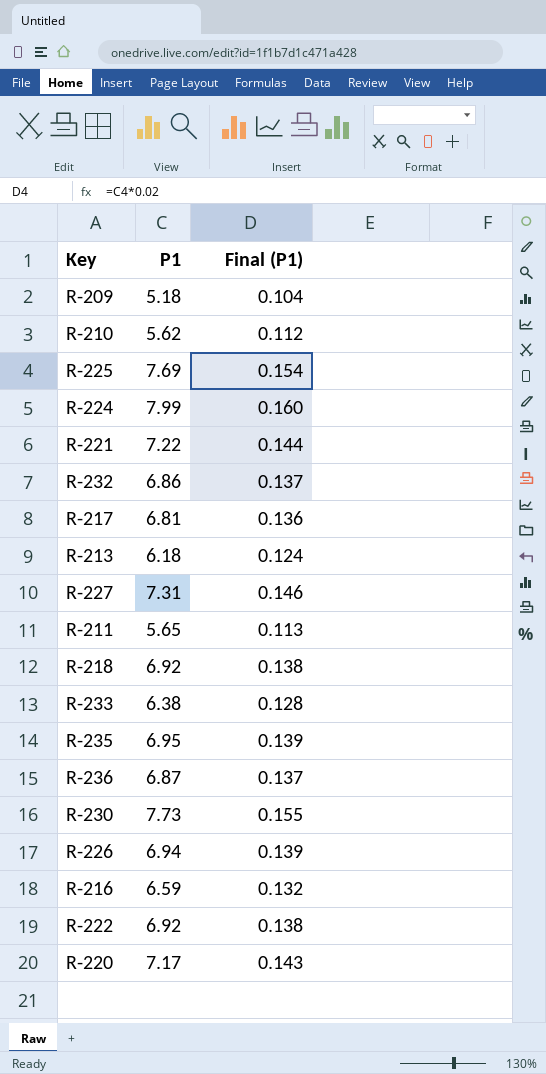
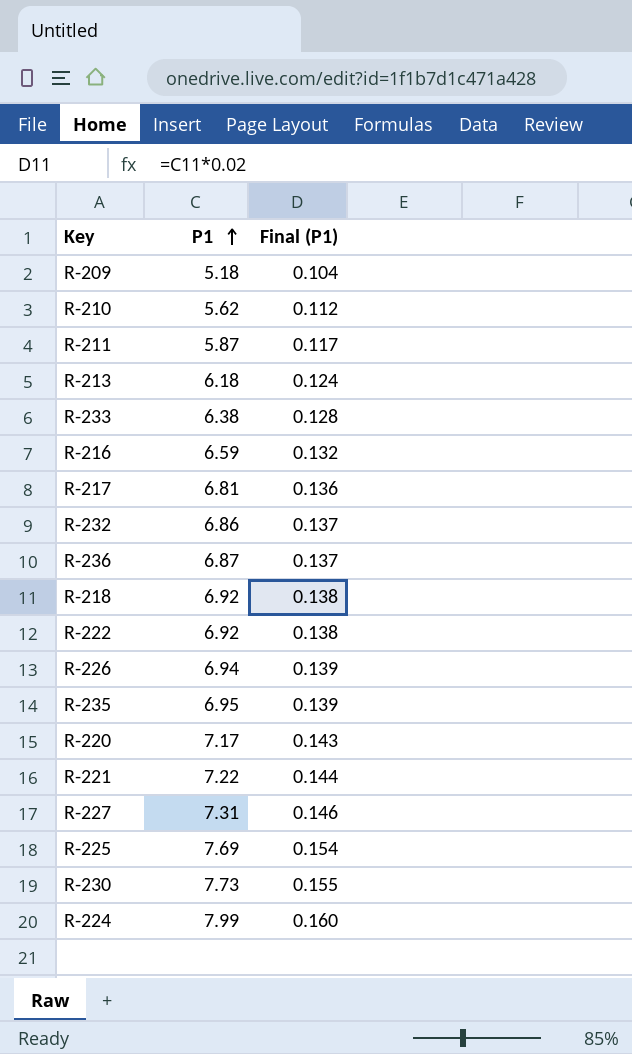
row order: none -> P1 ascending
R-211 | P1: 5.65 -> 5.87
R-211 | Final (P1): 0.113 -> 0.117

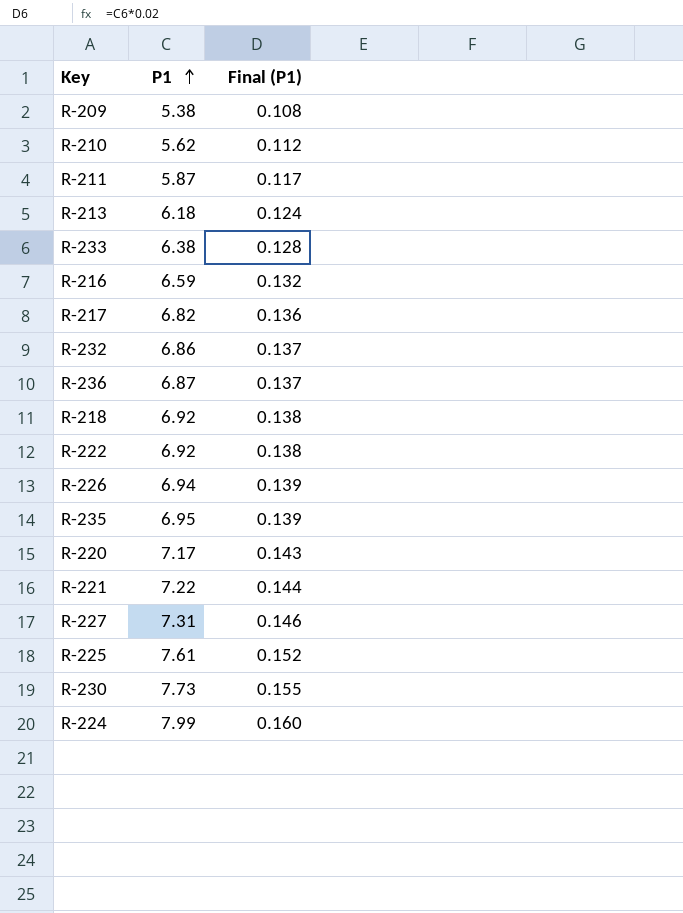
R-209 | P1: 5.18 -> 5.38
R-209 | Final (P1): 0.104 -> 0.108
R-217 | P1: 6.81 -> 6.82
R-225 | P1: 7.69 -> 7.61
R-225 | Final (P1): 0.154 -> 0.152

